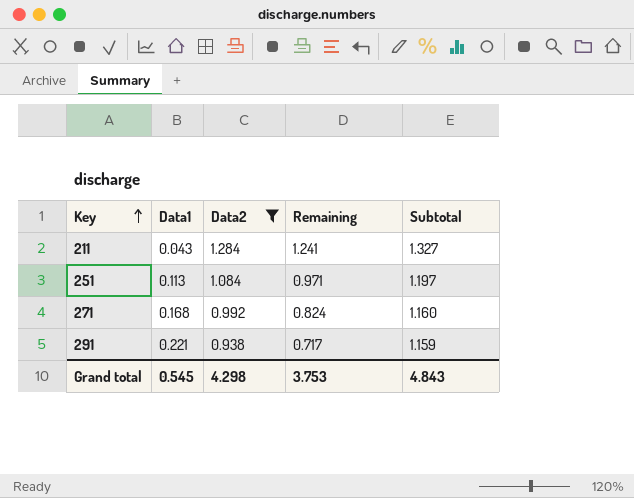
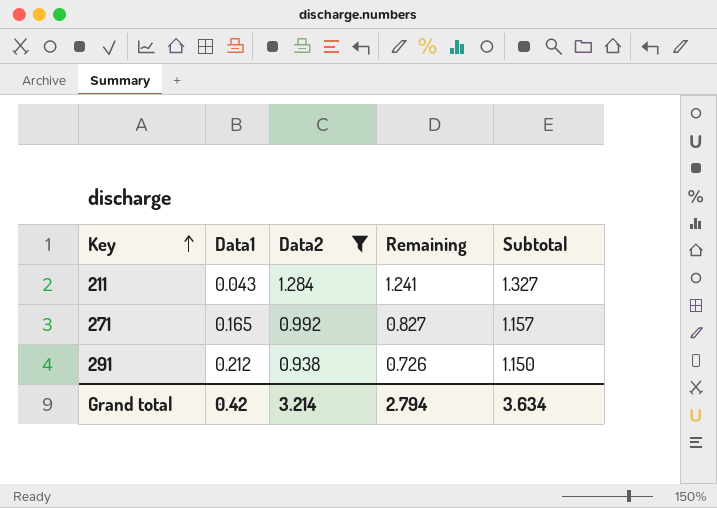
row 251: 0.113 | 1.084 | 0.971 | 1.197 -> none
271 | Data1: 0.168 -> 0.165
271 | Remaining: 0.824 -> 0.827
271 | Subtotal: 1.160 -> 1.157
291 | Data1: 0.221 -> 0.212
291 | Remaining: 0.717 -> 0.726
291 | Subtotal: 1.159 -> 1.150
Grand total | Data1: 0.545 -> 0.42
Grand total | Data2: 4.298 -> 3.214
Grand total | Remaining: 3.753 -> 2.794
Grand total | Subtotal: 4.843 -> 3.634

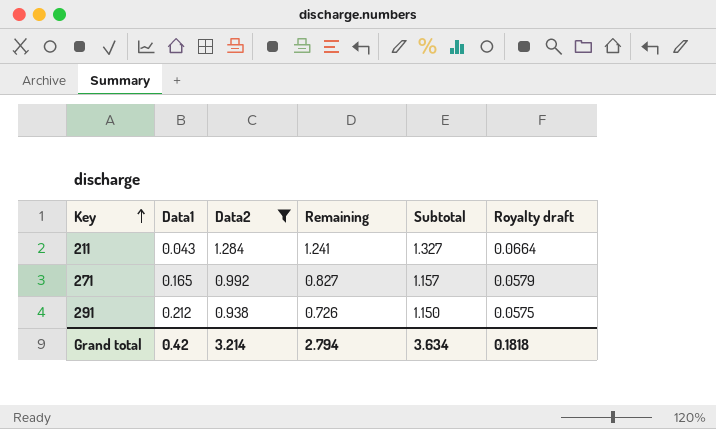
column Royalty draft | formula: none -> [Subtotal] * 0.05

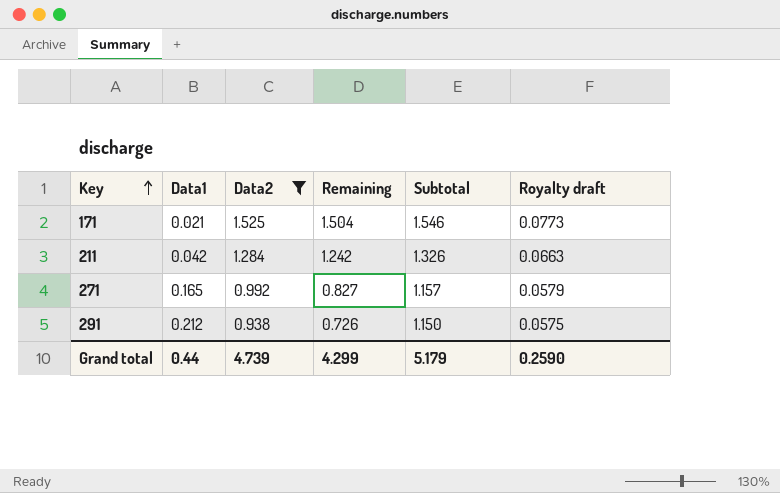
row 171: none -> 0.021 | 1.525 | 1.504 | 1.546 | 0.0773
211 | Data1: 0.043 -> 0.042
211 | Remaining: 1.241 -> 1.242
211 | Subtotal: 1.327 -> 1.326
211 | Royalty draft: 0.0664 -> 0.0663
Grand total | Data1: 0.42 -> 0.44
Grand total | Data2: 3.214 -> 4.739
Grand total | Remaining: 2.794 -> 4.299
Grand total | Subtotal: 3.634 -> 5.179
Grand total | Royalty draft: 0.1818 -> 0.2590

